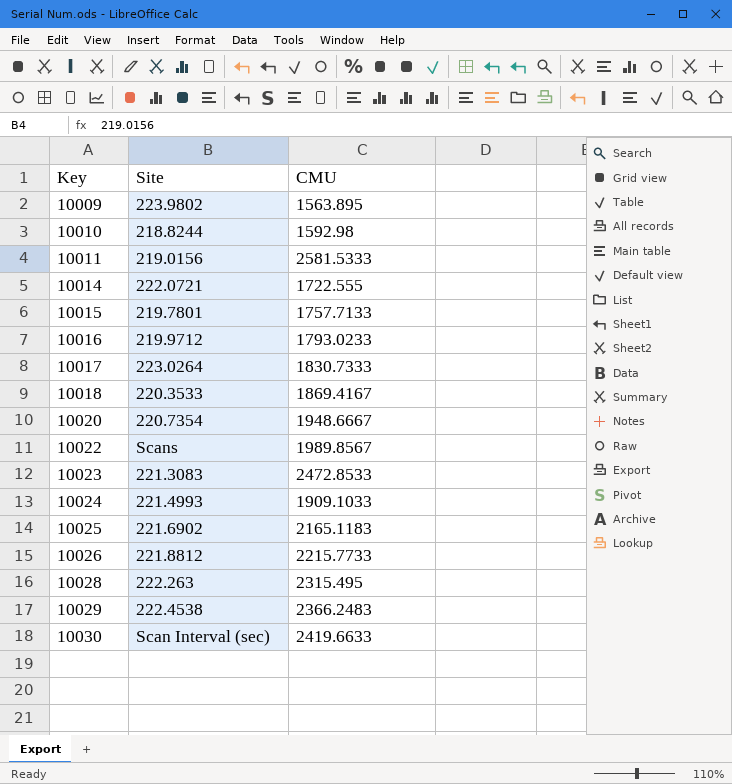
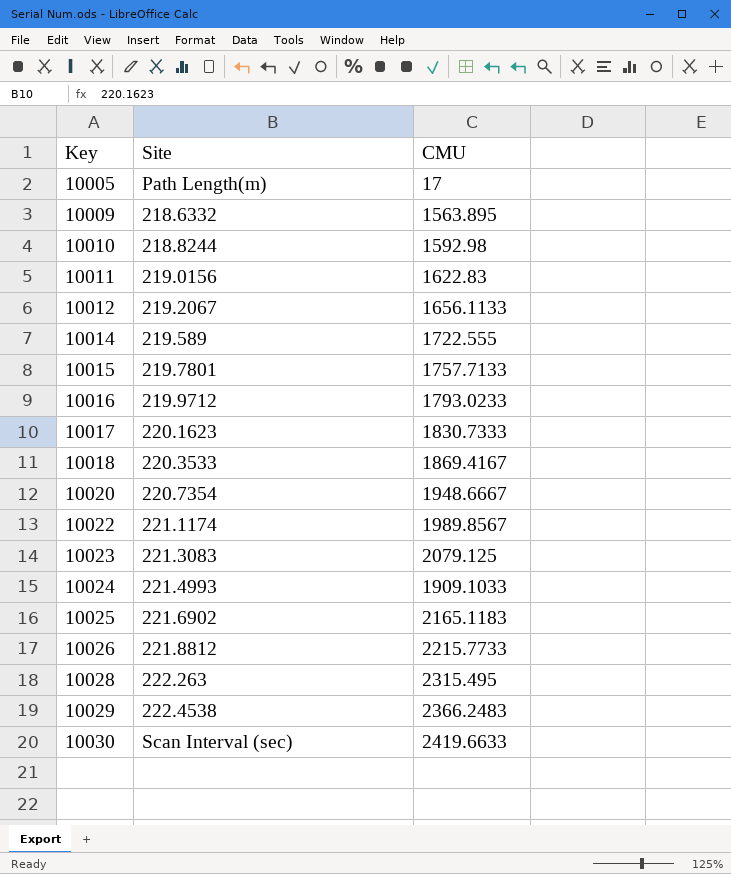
row 10005: none -> Path Length(m) | 17
10009 | Site: 223.9802 -> 218.6332
10011 | CMU: 2581.5333 -> 1622.83
row 10012: none -> 219.2067 | 1656.1133
10014 | Site: 222.0721 -> 219.589
10017 | Site: 223.0264 -> 220.1623
10022 | Site: Scans -> 221.1174
10023 | CMU: 2472.8533 -> 2079.125

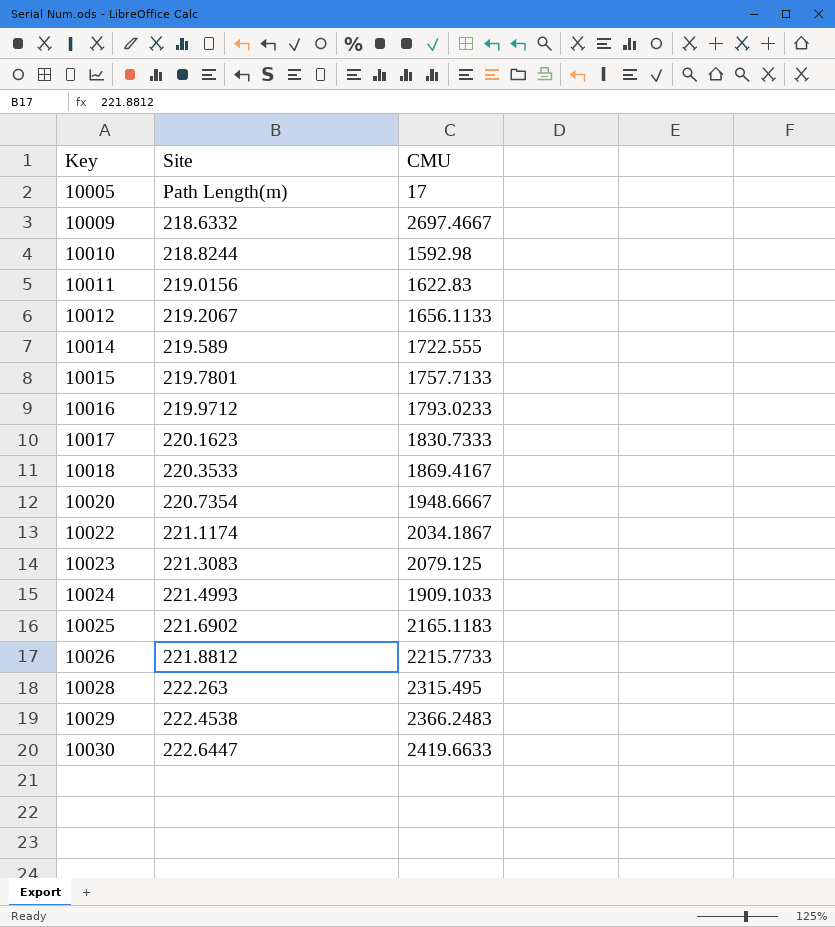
10009 | CMU: 1563.895 -> 2697.4667
10022 | CMU: 1989.8567 -> 2034.1867
10030 | Site: Scan Interval (sec) -> 222.6447

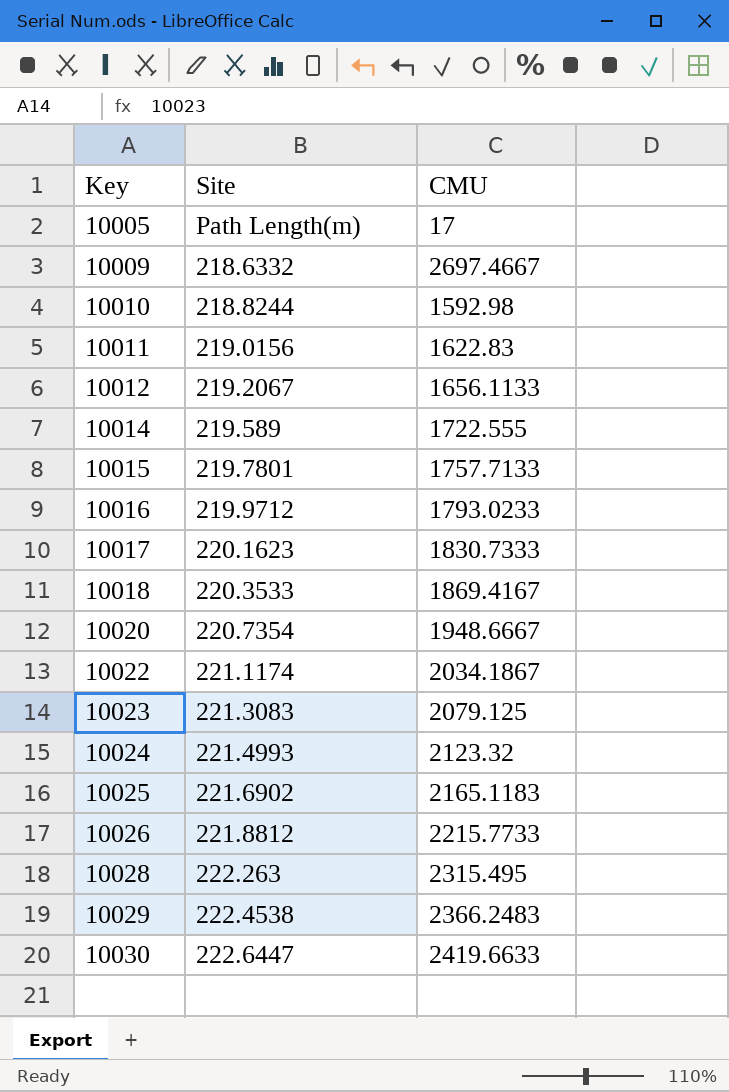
10024 | CMU: 1909.1033 -> 2123.32

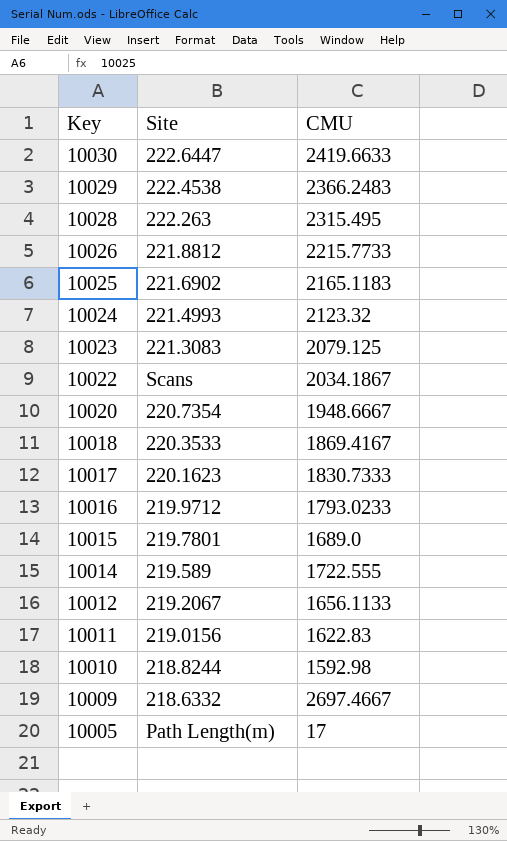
row order: Key ascending -> Key descending
10022 | Site: 221.1174 -> Scans
10015 | CMU: 1757.7133 -> 1689.0

